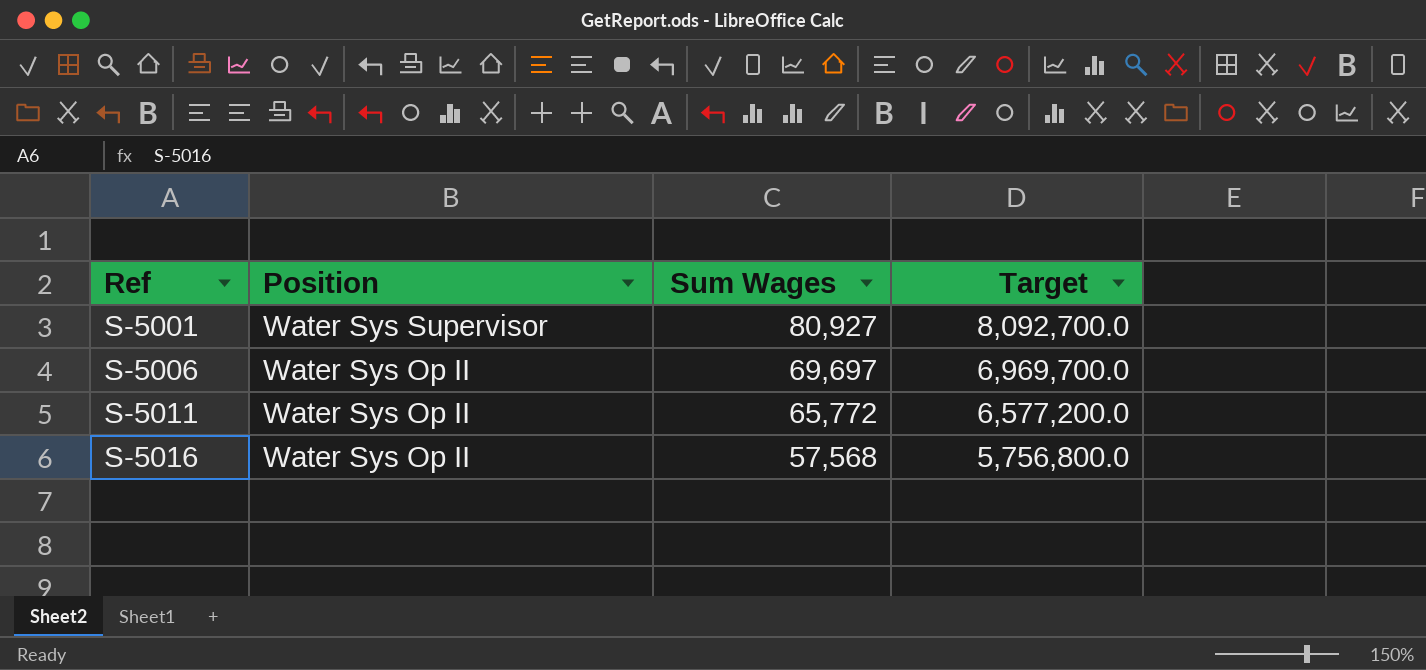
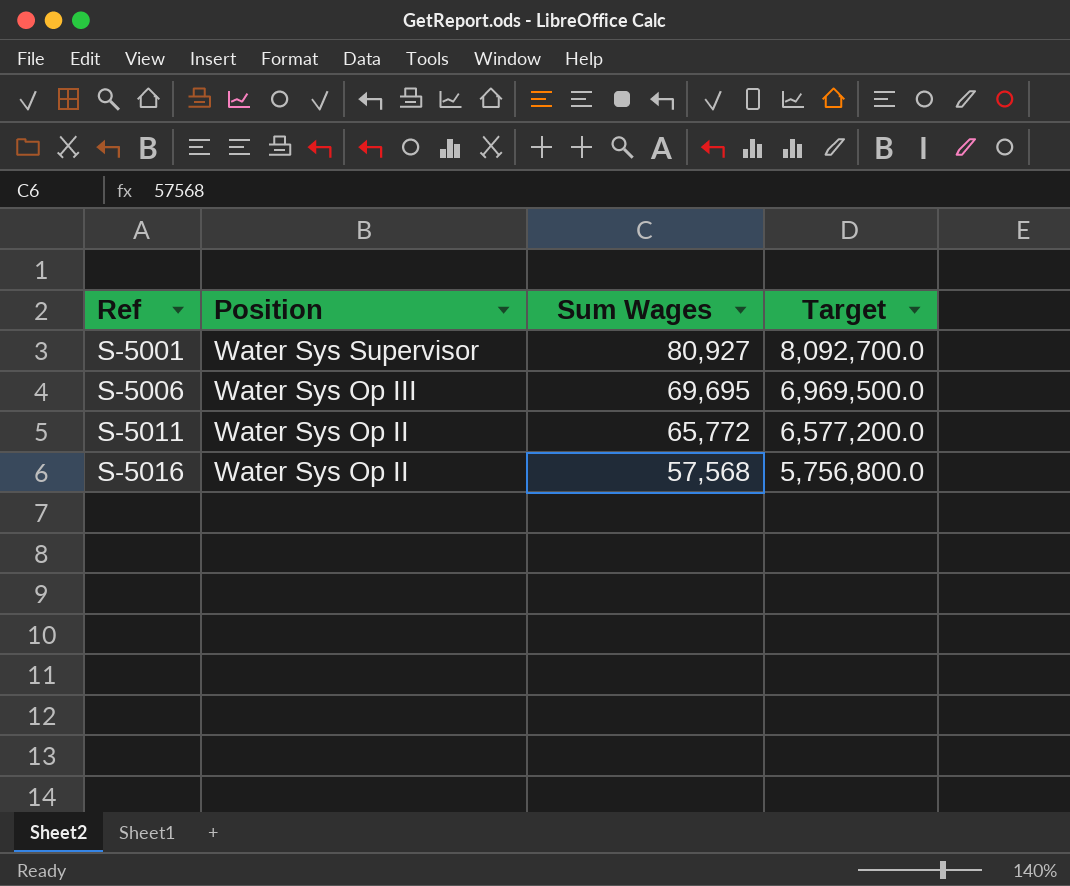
S-5006 | Position: Water Sys Op II -> Water Sys Op III
S-5006 | Sum Wages: 69,697 -> 69,695
S-5006 | Target: 6,969,700.0 -> 6,969,500.0

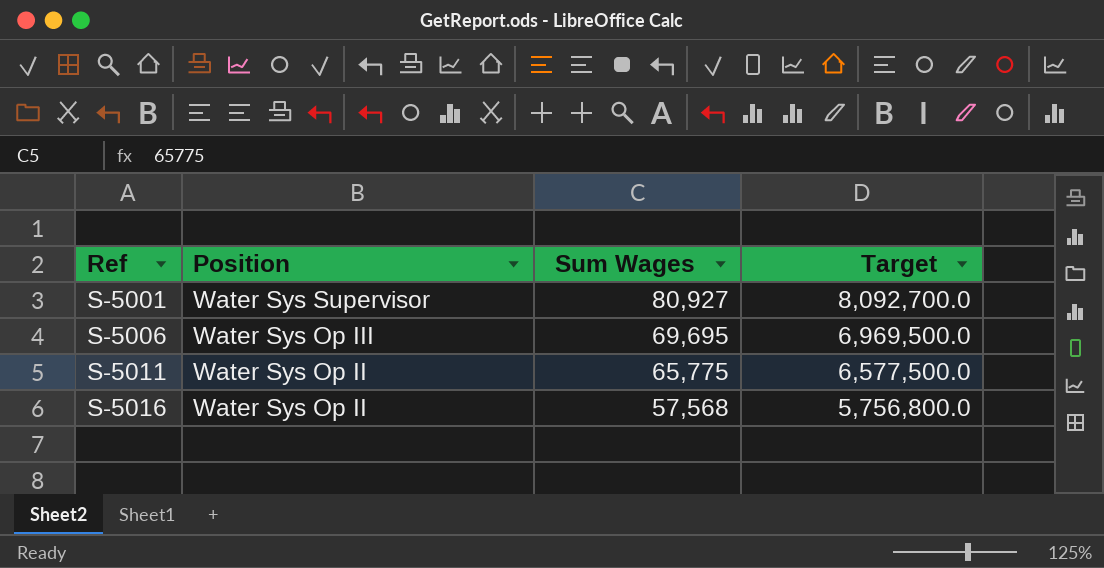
S-5011 | Sum Wages: 65,772 -> 65,775
S-5011 | Target: 6,577,200.0 -> 6,577,500.0

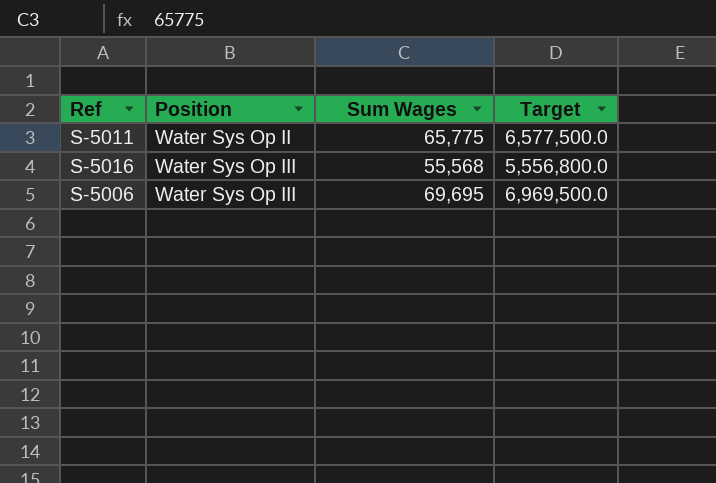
row order: Ref ascending -> Position ascending
row S-5001: Water Sys Supervisor | 80,927 | 8,092,700.0 -> none
S-5016 | Position: Water Sys Op II -> Water Sys Op III
S-5016 | Sum Wages: 57,568 -> 55,568
S-5016 | Target: 5,756,800.0 -> 5,556,800.0

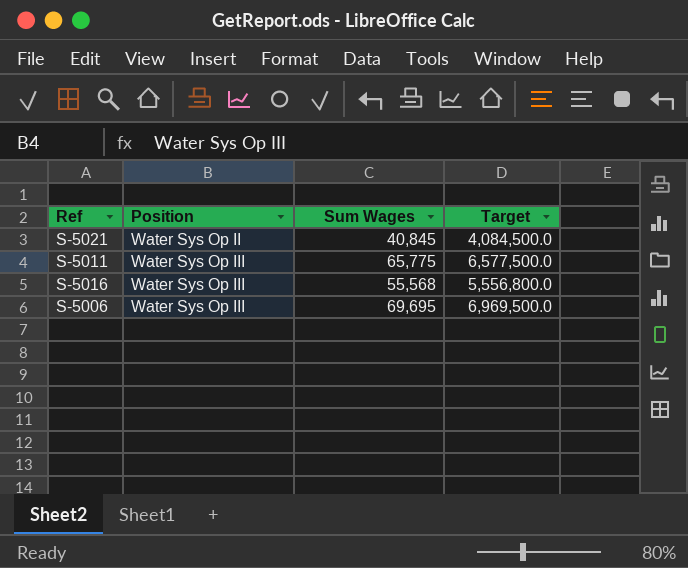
row S-5021: none -> Water Sys Op II | 40,845 | 4,084,500.0
S-5011 | Position: Water Sys Op II -> Water Sys Op III

